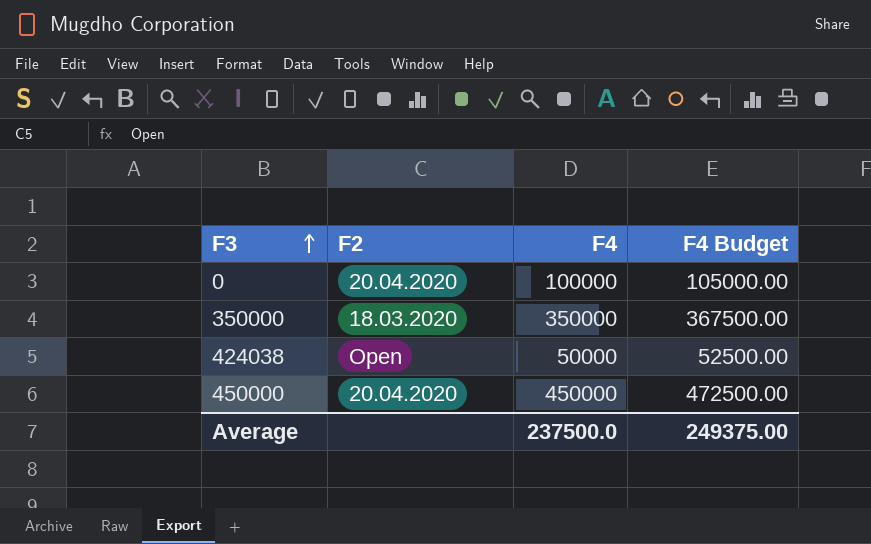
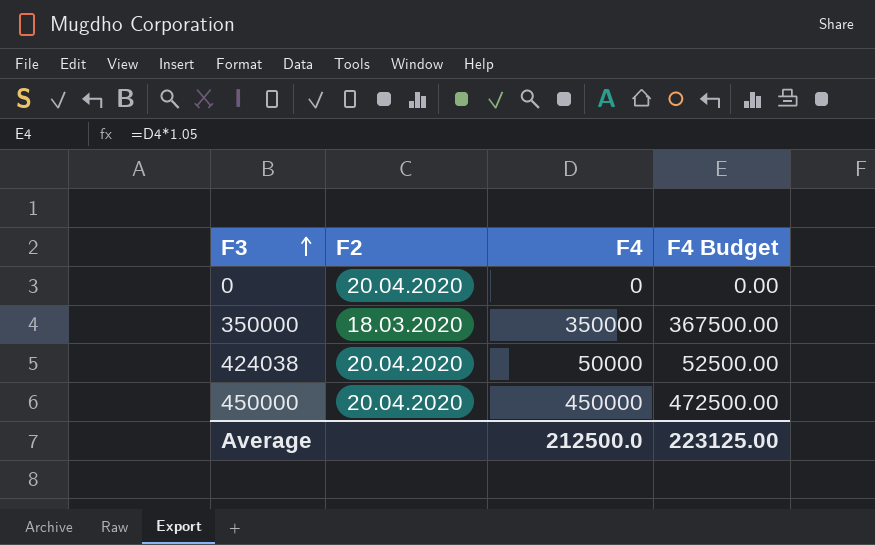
0 | F4: 100000 -> 0
0 | F4 Budget: 105000.00 -> 0.00
424038 | F2: Open -> 20.04.2020
Average | F4: 237500.0 -> 212500.0
Average | F4 Budget: 249375.00 -> 223125.00

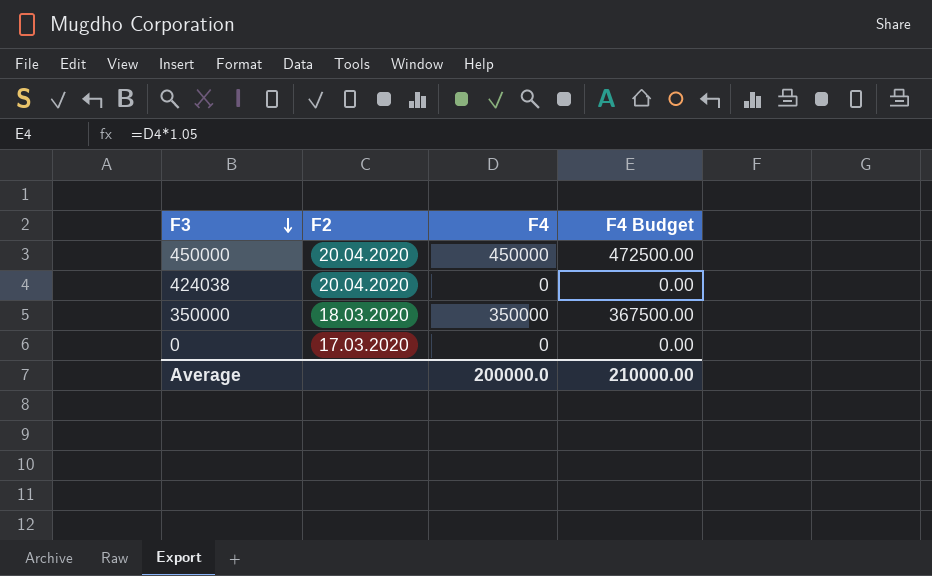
row order: F3 ascending -> F3 descending
424038 | F4: 50000 -> 0
424038 | F4 Budget: 52500.00 -> 0.00
0 | F2: 20.04.2020 -> 17.03.2020
Average | F4: 212500.0 -> 200000.0
Average | F4 Budget: 223125.00 -> 210000.00

